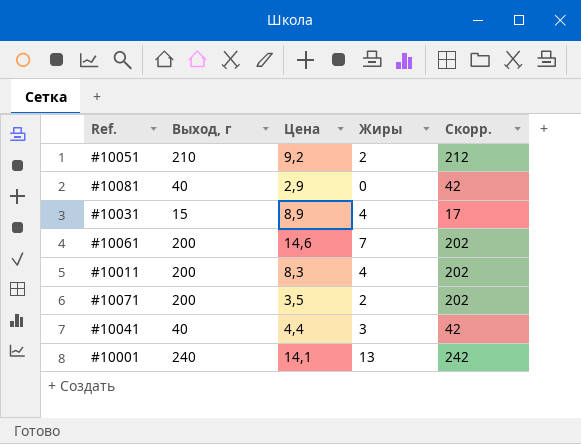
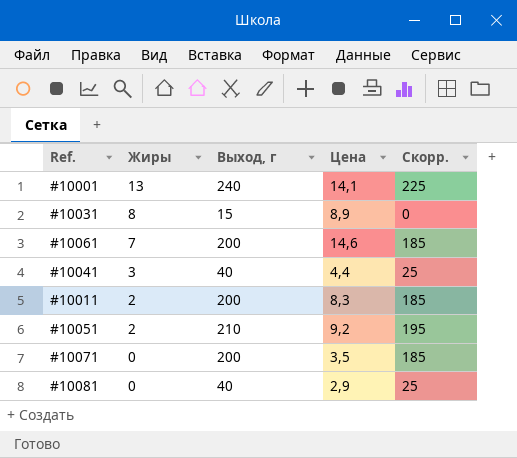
row order: none -> Жиры descending
column Жиры | position: 4 -> 2
column Скорр. | formula: [Выход, г] + 2 -> [Выход, г] - 15
#10031 | Жиры: 4 -> 8
#10011 | Жиры: 4 -> 2
#10071 | Жиры: 2 -> 0

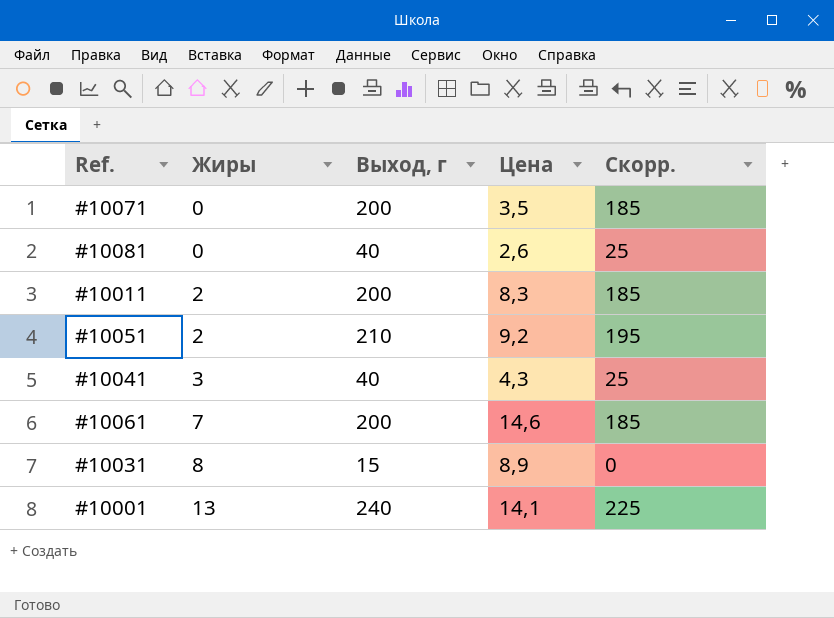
row order: Жиры descending -> Жиры ascending
#10081 | Цена: 2,9 -> 2,6
#10041 | Цена: 4,4 -> 4,3

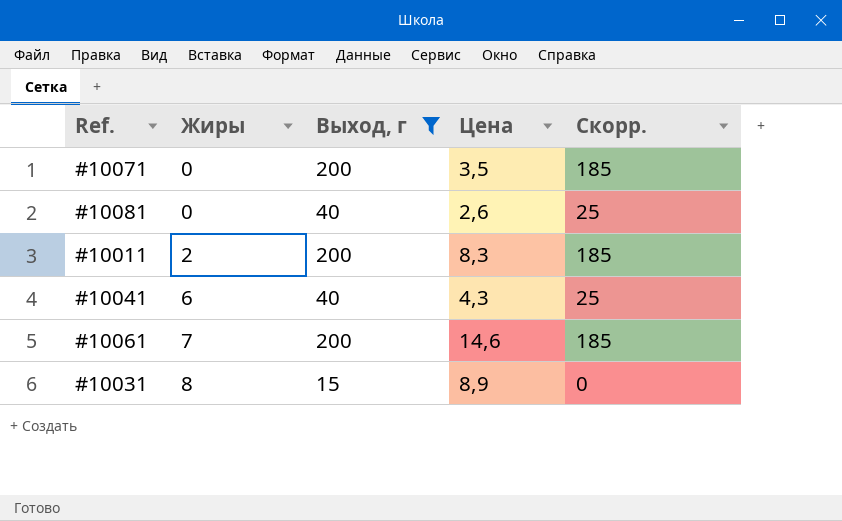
filter: none -> Выход, г <= 200
#10041 | Жиры: 3 -> 6

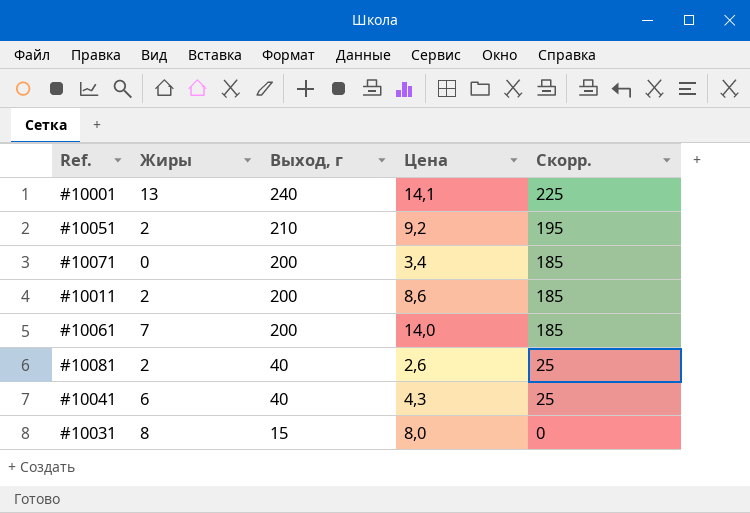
filter: Выход, г <= 200 -> none
row order: Жиры ascending -> Выход, г descending
#10071 | Цена: 3,5 -> 3,4
#10011 | Цена: 8,3 -> 8,6
#10061 | Цена: 14,6 -> 14,0
#10081 | Жиры: 0 -> 2
#10031 | Цена: 8,9 -> 8,0

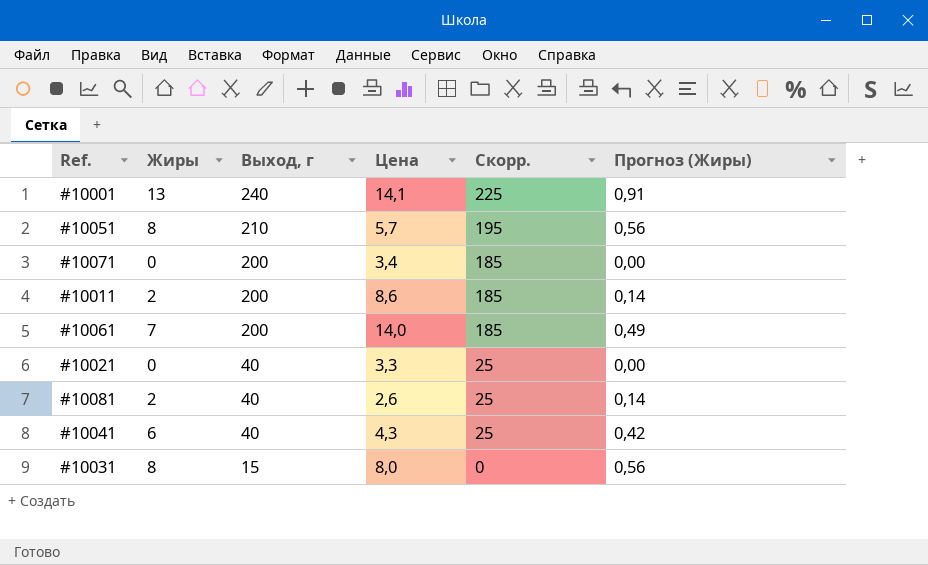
column Прогноз (Жиры) | formula: none -> [Жиры] * 0,07
#10051 | Жиры: 2 -> 8
#10051 | Цена: 9,2 -> 5,7
row #10021: none -> 0 | 40 | 3,3 | 25 | 0,00

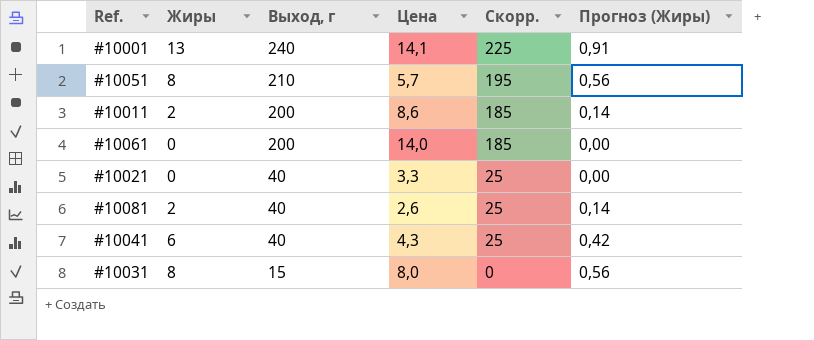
row #10071: 0 | 200 | 3,4 | 185 | 0,00 -> none
#10061 | Жиры: 7 -> 0
#10061 | Прогноз (Жиры): 0,49 -> 0,00

